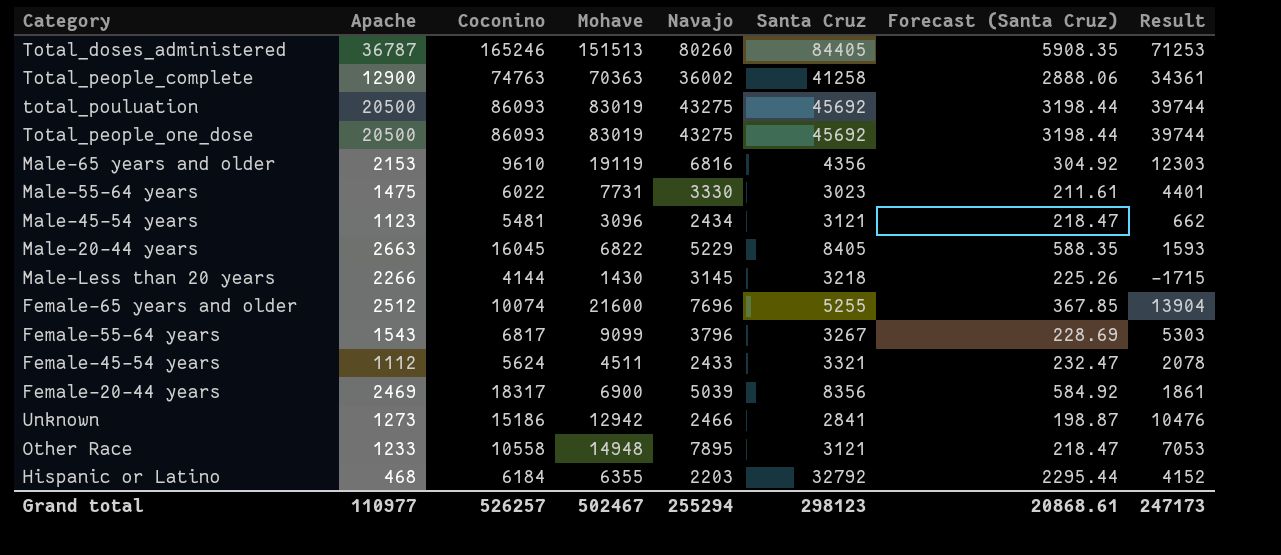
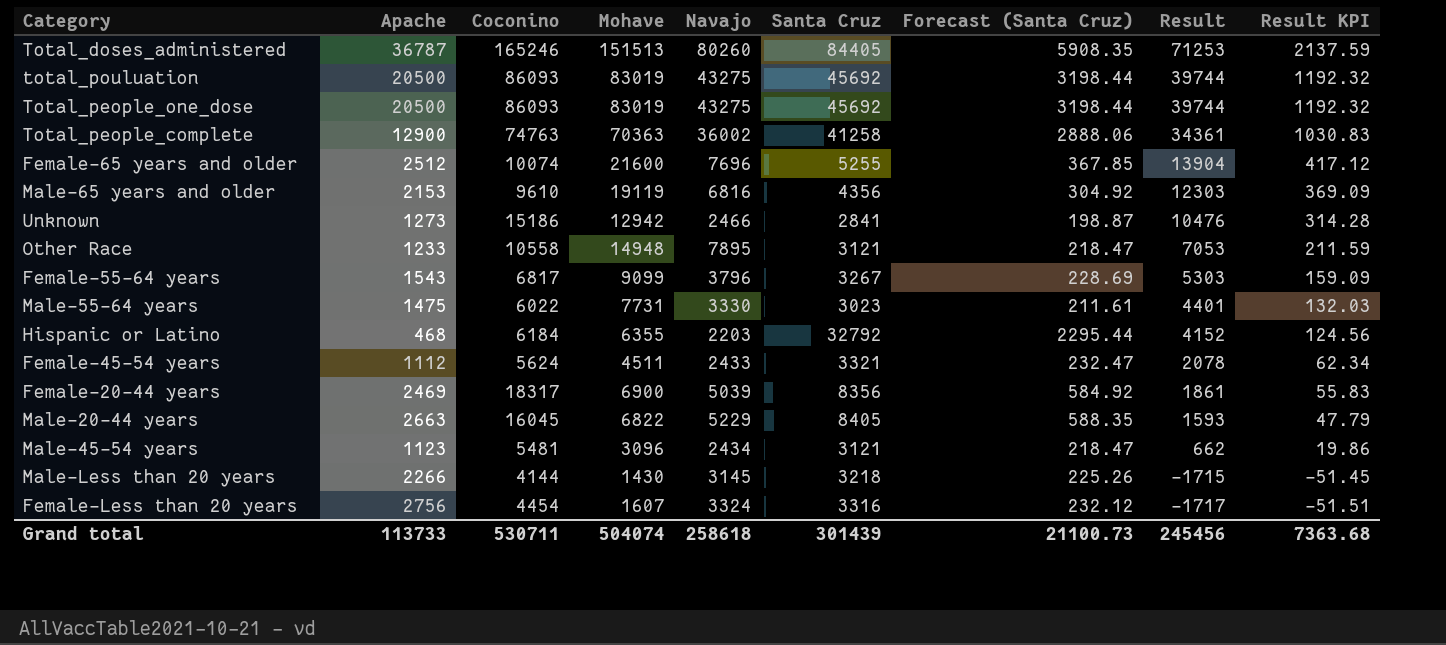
row order: none -> Result descending
column Result KPI | formula: none -> [Result] * 0.03
row Female-Less than 20 years: none -> 2756 | 4454 | 1607 | 3324 | 3316 | 232.12 | -1717 | -51.51
Grand total | Apache: 110977 -> 113733
Grand total | Coconino: 526257 -> 530711
Grand total | Mohave: 502467 -> 504074
Grand total | Navajo: 255294 -> 258618
Grand total | Santa Cruz: 298123 -> 301439
Grand total | Forecast (Santa Cruz): 20868.61 -> 21100.73
Grand total | Result: 247173 -> 245456

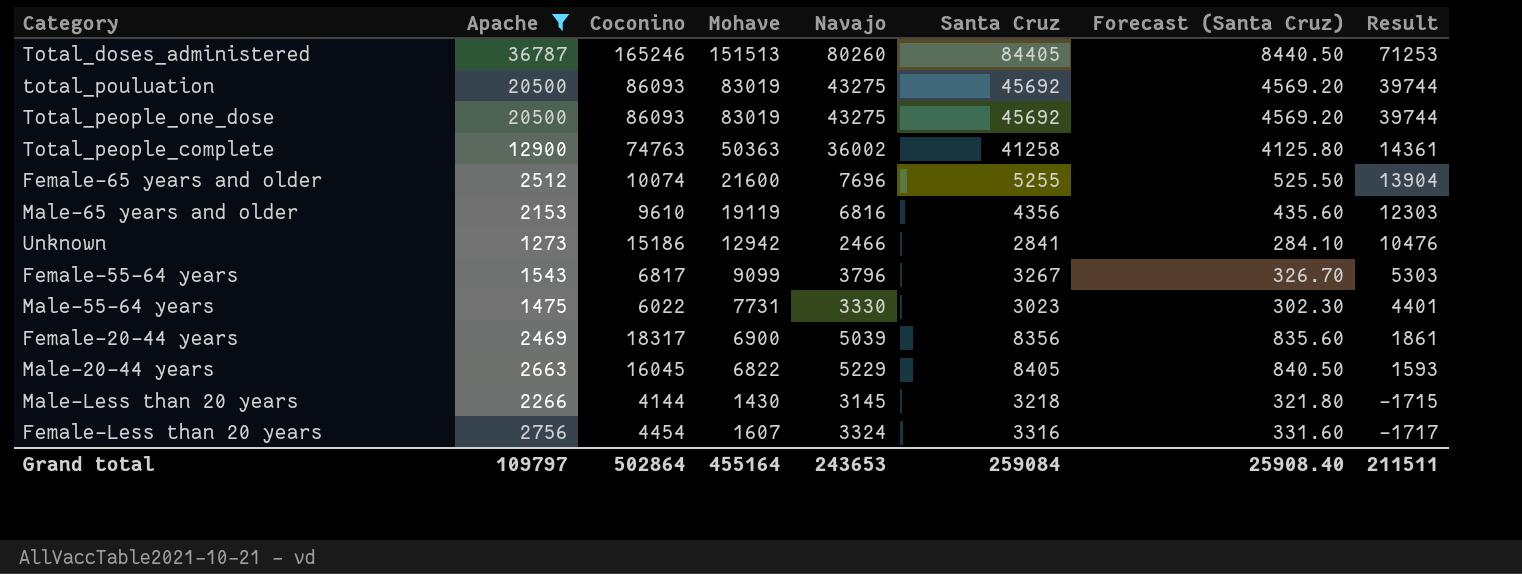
filter: none -> Apache >= 1273
column Result KPI | formula: [Result] * 0.03 -> none
column Forecast (Santa Cruz) | formula: [Santa Cruz] * 0.07 -> [Santa Cruz] * 0.1
Total_people_complete | Mohave: 70363 -> 50363
Total_people_complete | Result: 34361 -> 14361
Grand total | Apache: 113733 -> 109797
Grand total | Coconino: 530711 -> 502864
Grand total | Mohave: 504074 -> 455164
Grand total | Navajo: 258618 -> 243653
Grand total | Santa Cruz: 301439 -> 259084
Grand total | Forecast (Santa Cruz): 21100.73 -> 25908.40
Grand total | Result: 245456 -> 211511

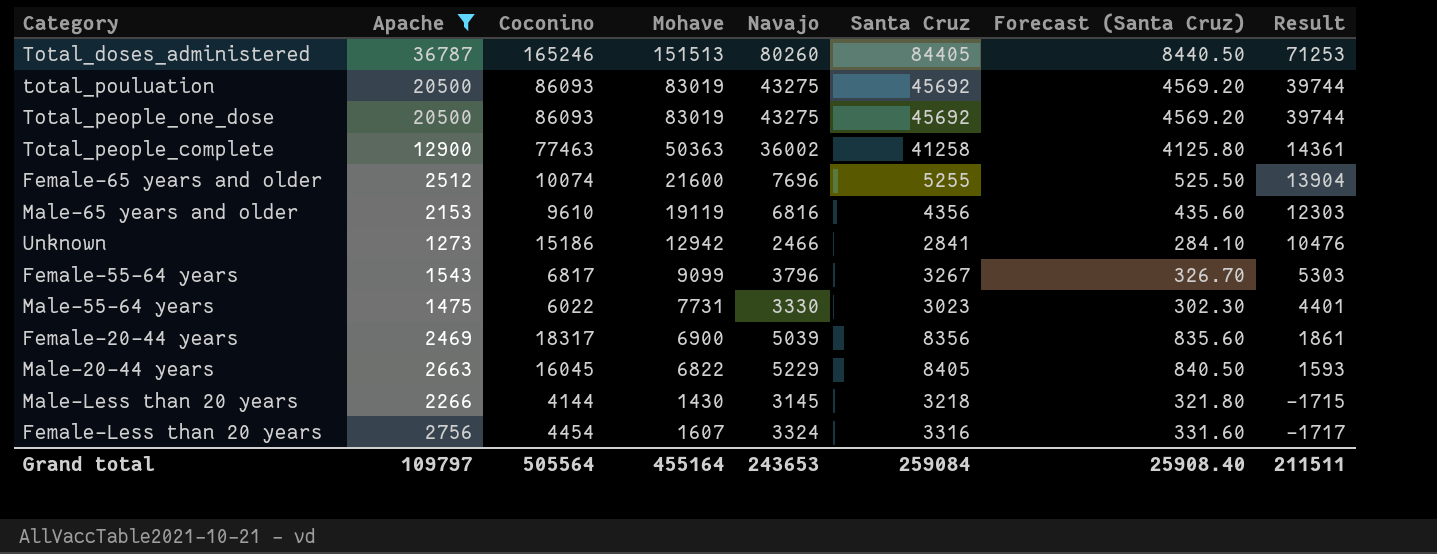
Total_people_complete | Coconino: 74763 -> 77463
Grand total | Coconino: 502864 -> 505564

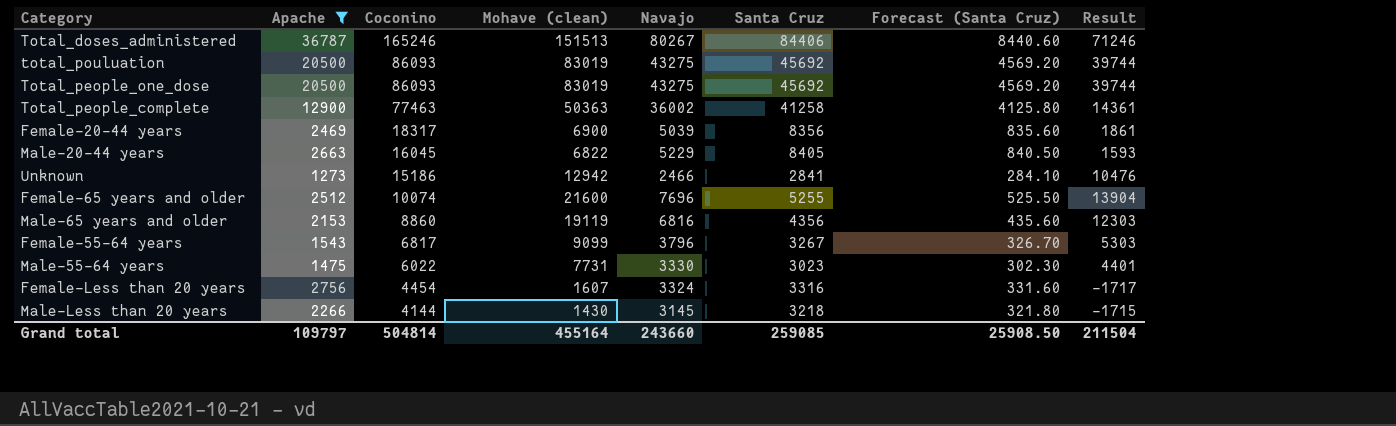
row order: Result descending -> Coconino descending
column name: Mohave -> Mohave (clean)
Total_doses_administered | Navajo: 80260 -> 80267
Total_doses_administered | Santa Cruz: 84405 -> 84406
Total_doses_administered | Forecast (Santa Cruz): 8440.50 -> 8440.60
Total_doses_administered | Result: 71253 -> 71246
Male-65 years and older | Coconino: 9610 -> 8860
Grand total | Coconino: 505564 -> 504814
Grand total | Navajo: 243653 -> 243660
Grand total | Santa Cruz: 259084 -> 259085
Grand total | Forecast (Santa Cruz): 25908.40 -> 25908.50
Grand total | Result: 211511 -> 211504

